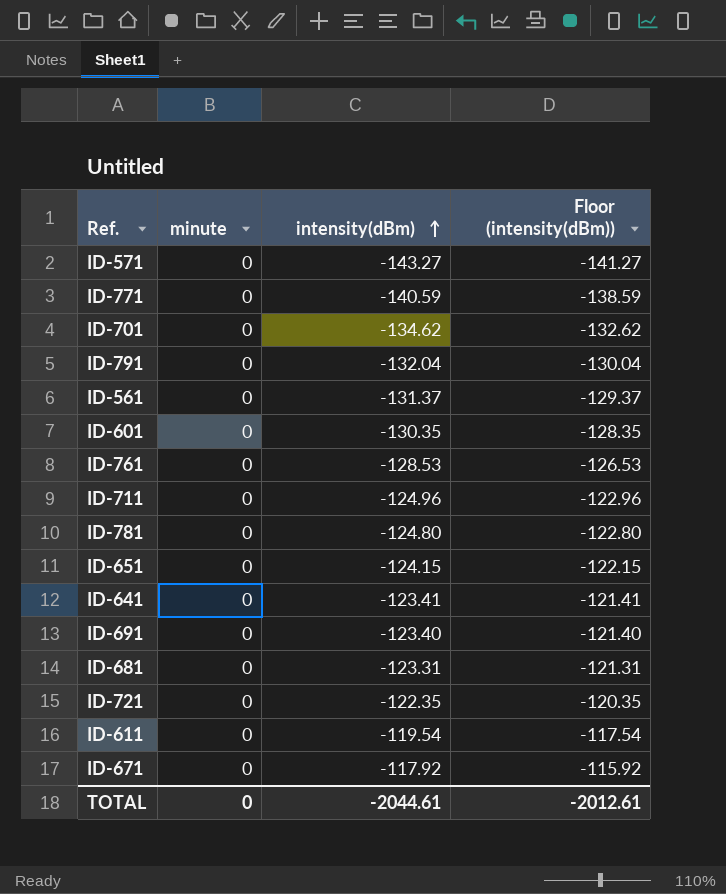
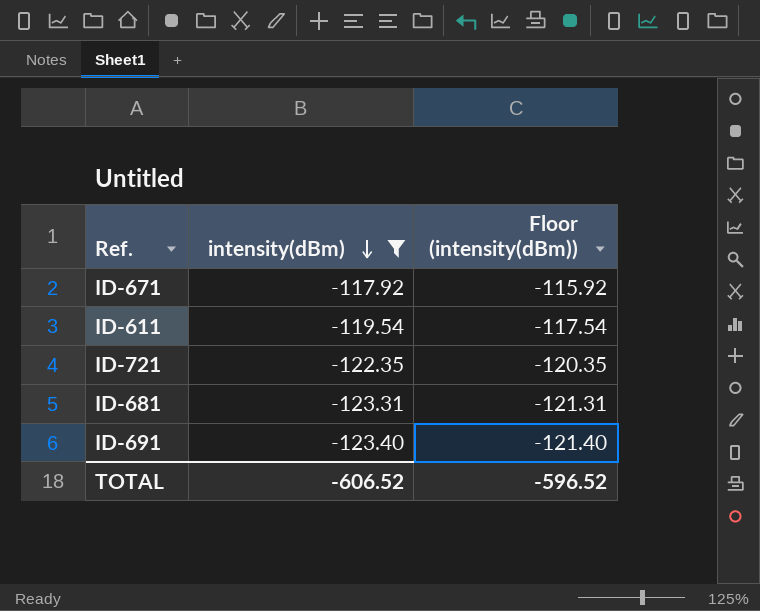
filter: none -> intensity(dBm) >= -123.40
row order: intensity(dBm) ascending -> intensity(dBm) descending
column minute | position: 2 -> none
TOTAL | intensity(dBm): -2044.61 -> -606.52
TOTAL | Floor (intensity(dBm)): -2012.61 -> -596.52

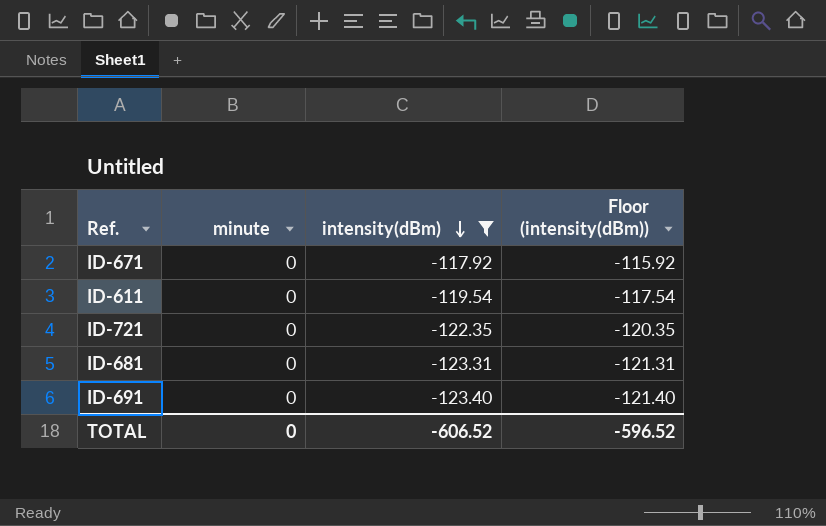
column minute | position: none -> 2

